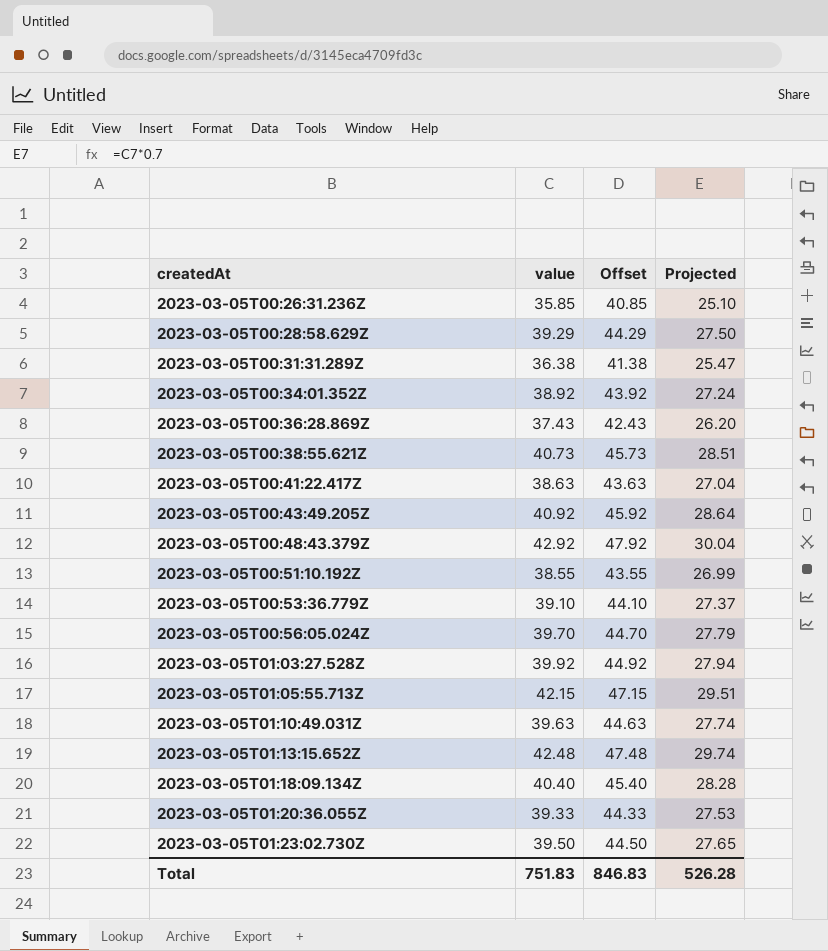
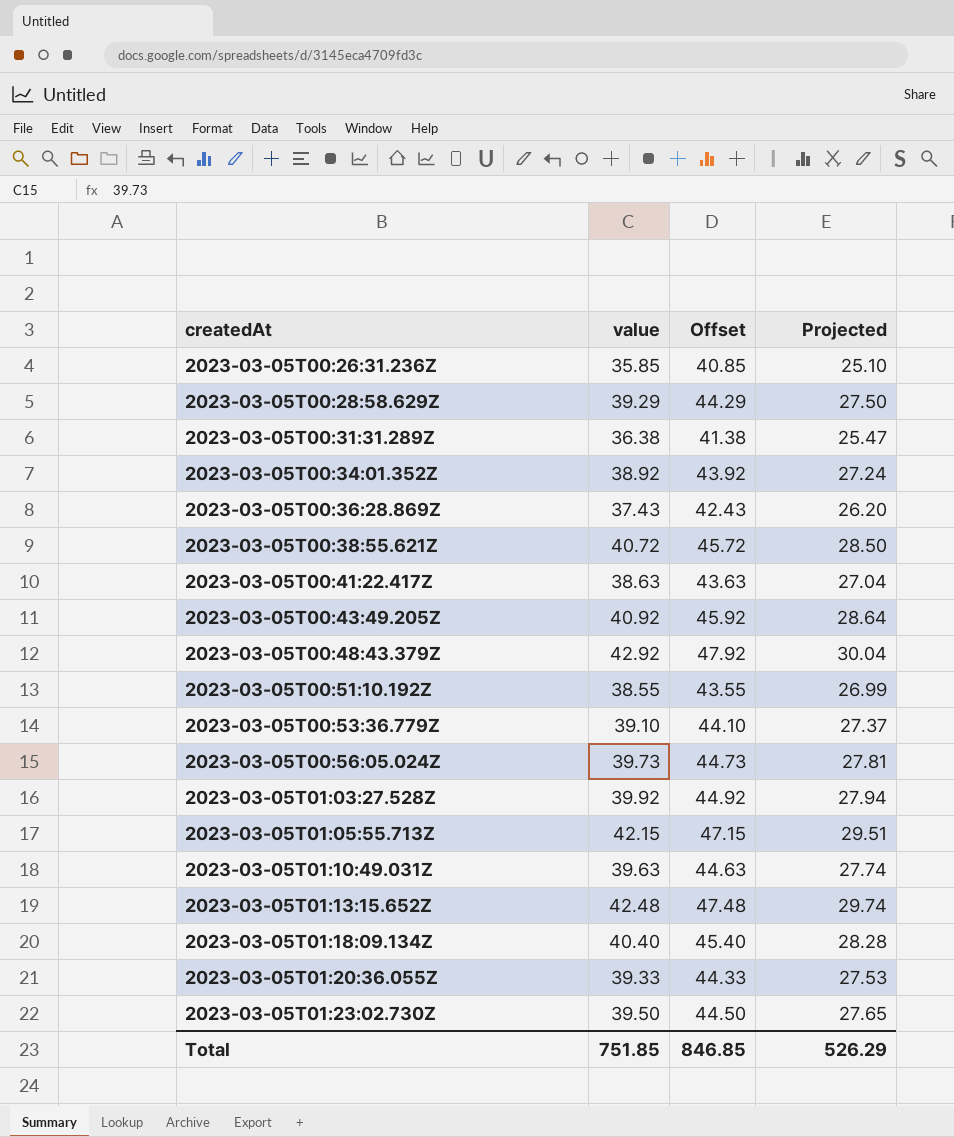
2023-03-05T00:38:55.621Z | value: 40.73 -> 40.72
2023-03-05T00:38:55.621Z | Offset: 45.73 -> 45.72
2023-03-05T00:38:55.621Z | Projected: 28.51 -> 28.50
2023-03-05T00:56:05.024Z | value: 39.70 -> 39.73
2023-03-05T00:56:05.024Z | Offset: 44.70 -> 44.73
2023-03-05T00:56:05.024Z | Projected: 27.79 -> 27.81
Total | value: 751.83 -> 751.85
Total | Offset: 846.83 -> 846.85
Total | Projected: 526.28 -> 526.29

